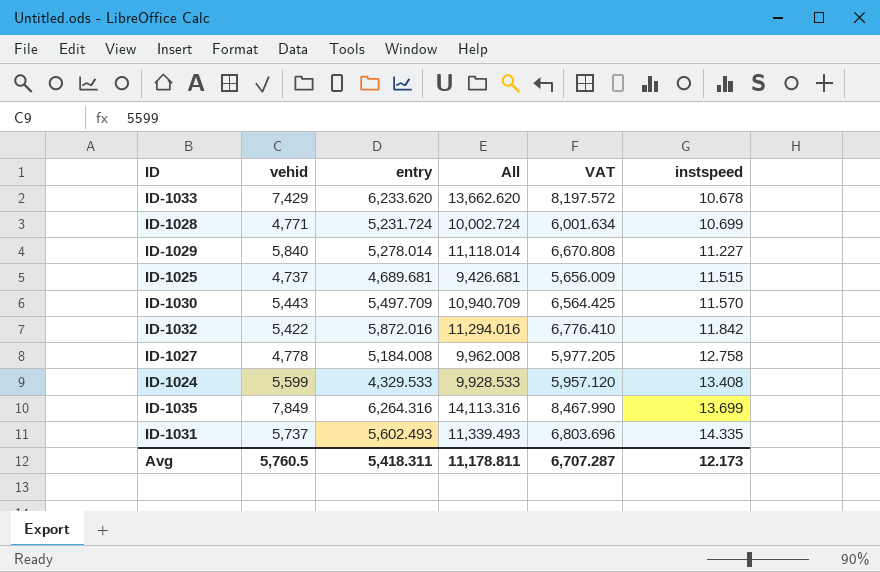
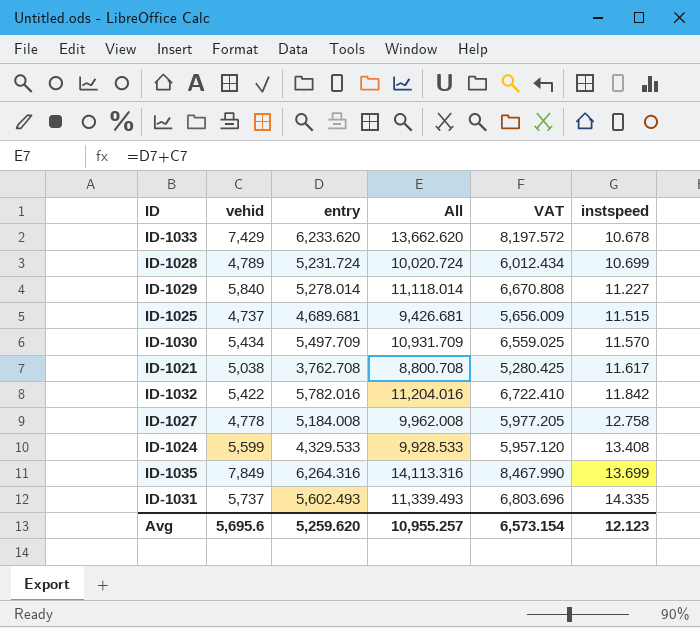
ID-1028 | vehid: 4,771 -> 4,789
ID-1028 | All: 10,002.724 -> 10,020.724
ID-1028 | VAT: 6,001.634 -> 6,012.434
ID-1030 | vehid: 5,443 -> 5,434
ID-1030 | All: 10,940.709 -> 10,931.709
ID-1030 | VAT: 6,564.425 -> 6,559.025
row ID-1021: none -> 5,038 | 3,762.708 | 8,800.708 | 5,280.425 | 11.617
ID-1032 | entry: 5,872.016 -> 5,782.016
ID-1032 | All: 11,294.016 -> 11,204.016
ID-1032 | VAT: 6,776.410 -> 6,722.410
Avg | vehid: 5,760.5 -> 5,695.6
Avg | entry: 5,418.311 -> 5,259.620
Avg | All: 11,178.811 -> 10,955.257
Avg | VAT: 6,707.287 -> 6,573.154
Avg | instspeed: 12.173 -> 12.123

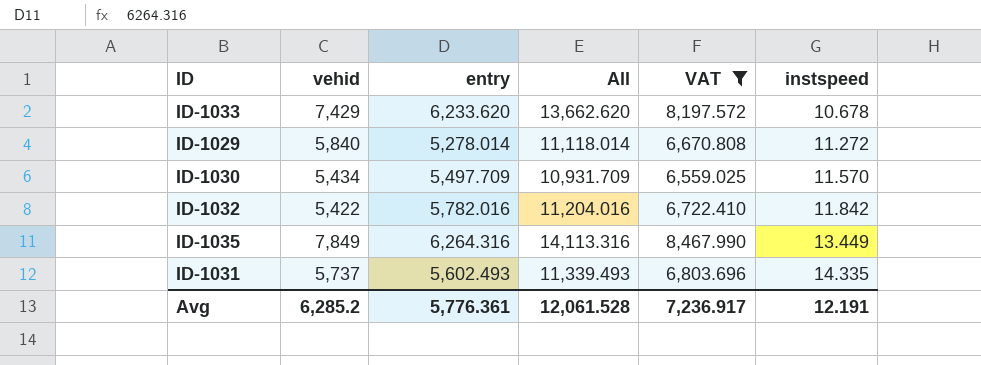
filter: none -> VAT >= 6,559.025
ID-1029 | instspeed: 11.227 -> 11.272
ID-1035 | instspeed: 13.699 -> 13.449
Avg | vehid: 5,695.6 -> 6,285.2
Avg | entry: 5,259.620 -> 5,776.361
Avg | All: 10,955.257 -> 12,061.528
Avg | VAT: 6,573.154 -> 7,236.917
Avg | instspeed: 12.123 -> 12.191

